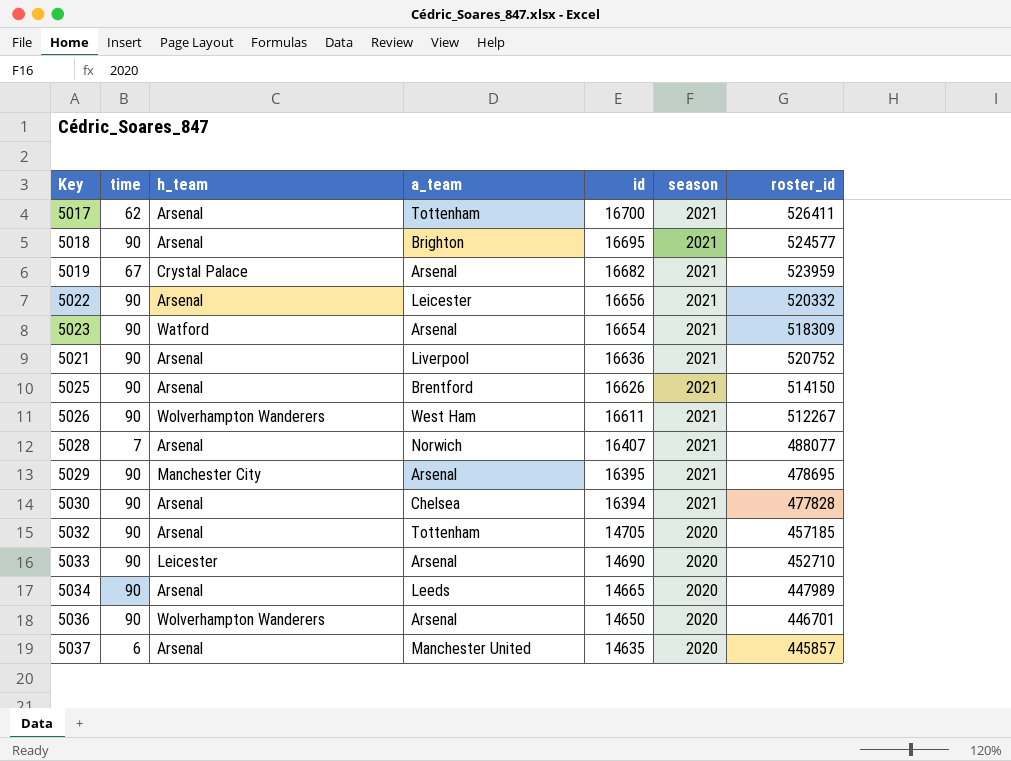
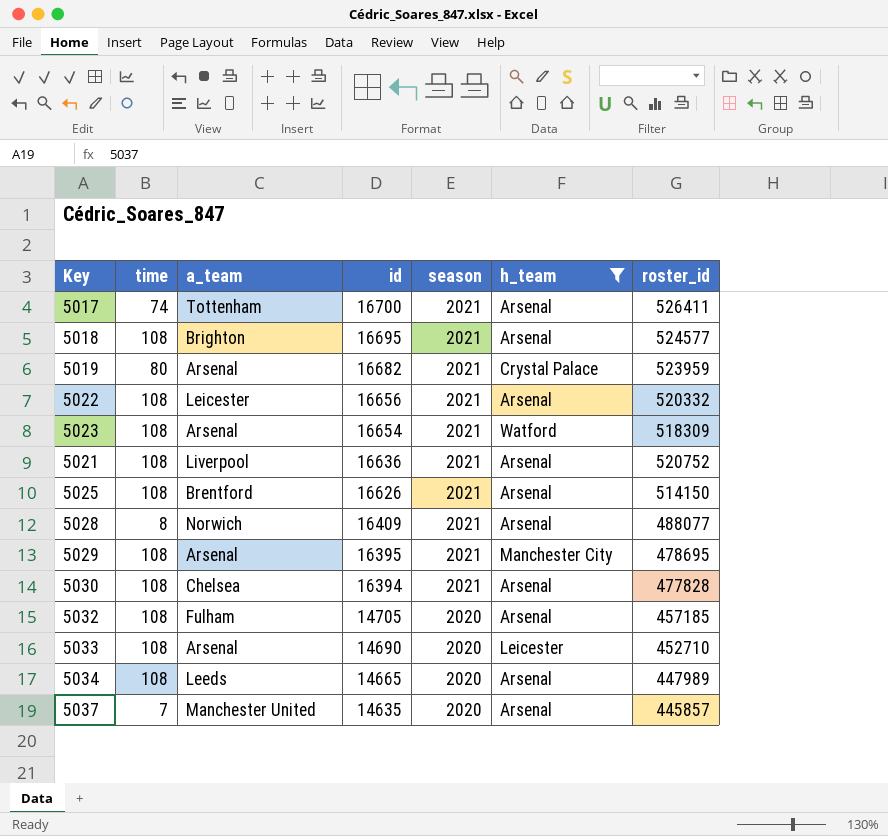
filter: none -> h_team != Wolverhampton Wanderers
column h_team | position: 3 -> 6
5017 | time: 62 -> 74
5018 | time: 90 -> 108
5019 | time: 67 -> 80
5022 | time: 90 -> 108
5023 | time: 90 -> 108
5021 | time: 90 -> 108
5025 | time: 90 -> 108
5028 | time: 7 -> 8
5028 | id: 16407 -> 16409
5029 | time: 90 -> 108
5030 | time: 90 -> 108
5032 | time: 90 -> 108
5032 | a_team: Tottenham -> Fulham
5033 | time: 90 -> 108
5034 | time: 90 -> 108
5037 | time: 6 -> 7

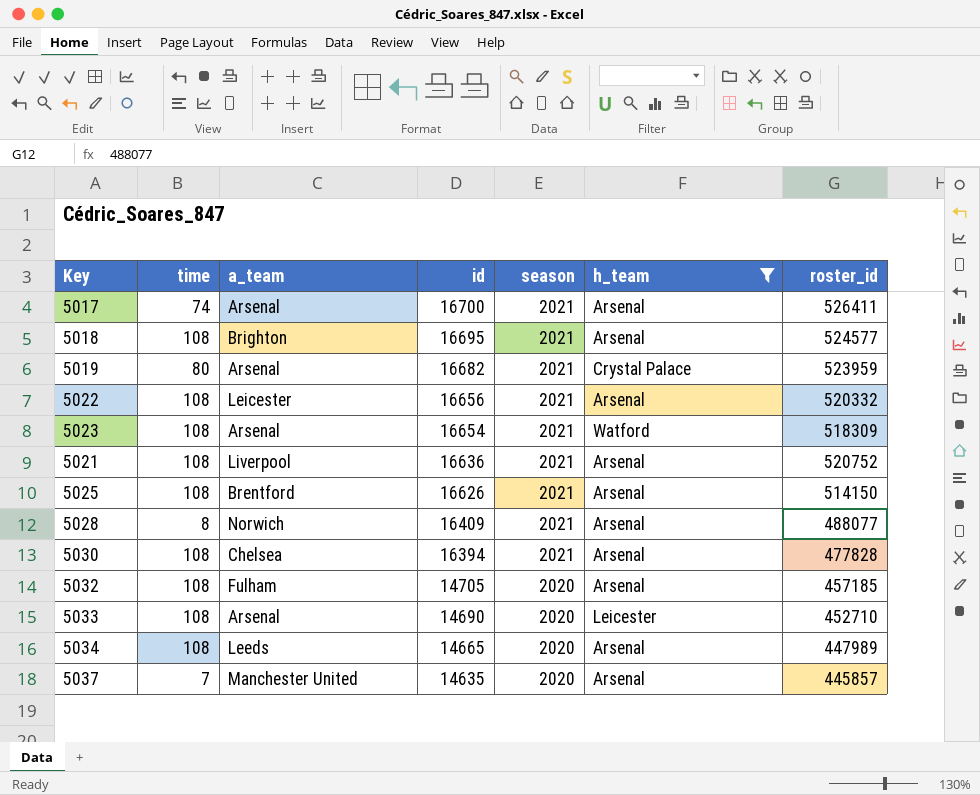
row 5029: 108 | Arsenal | 16395 | 2021 | Manchester City | 478695 -> none
5017 | a_team: Tottenham -> Arsenal

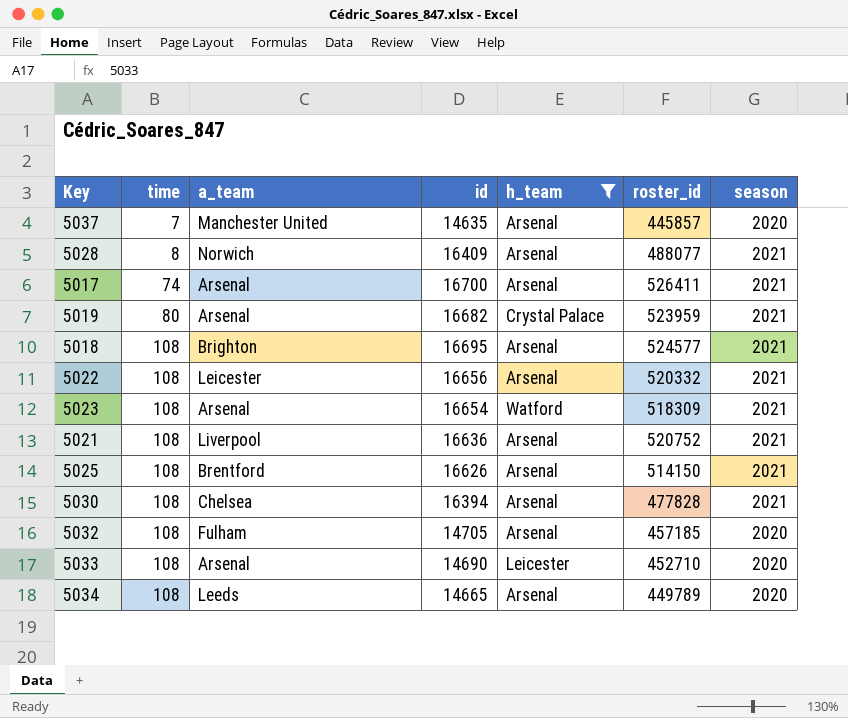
row order: id descending -> time ascending
column season | position: 5 -> 7
5034 | roster_id: 447989 -> 449789

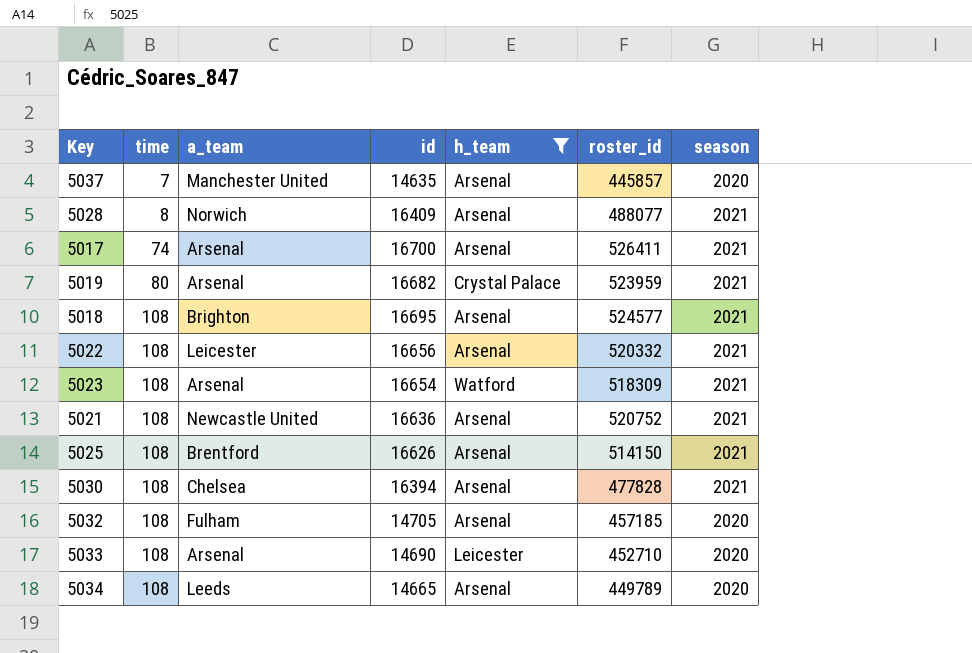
5021 | a_team: Liverpool -> Newcastle United

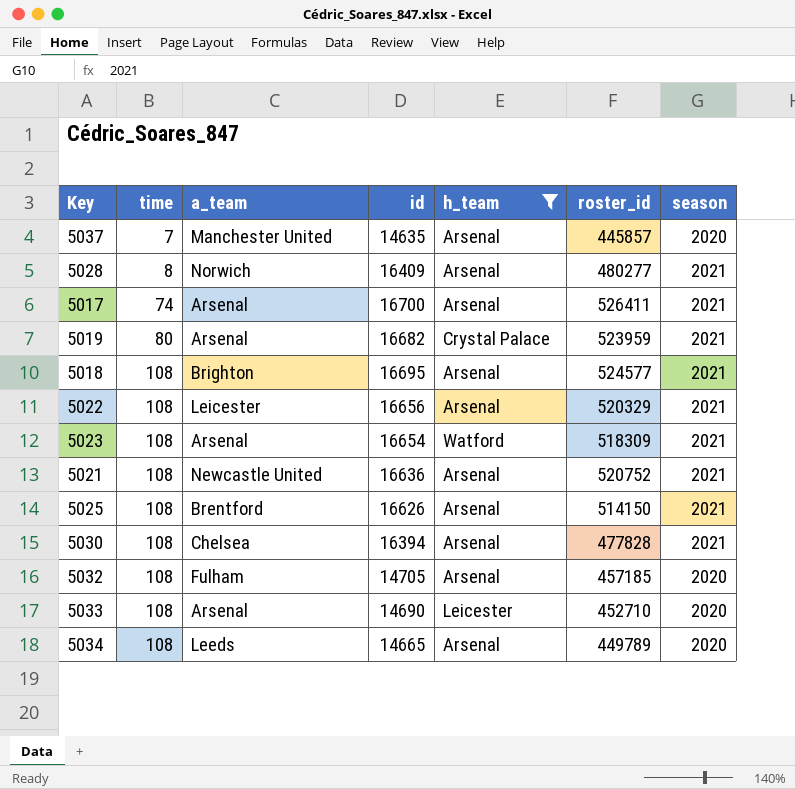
5028 | roster_id: 488077 -> 480277
5022 | roster_id: 520332 -> 520329

